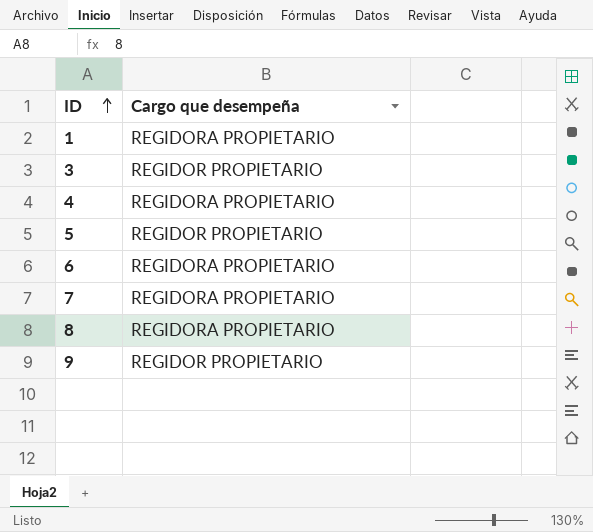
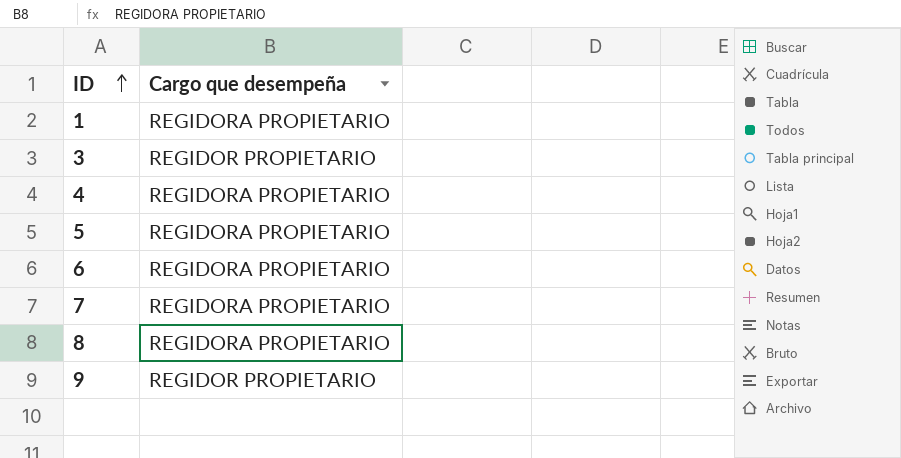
5 | Cargo que desempeña: REGIDOR PROPIETARIO -> REGIDORA PROPIETARIO

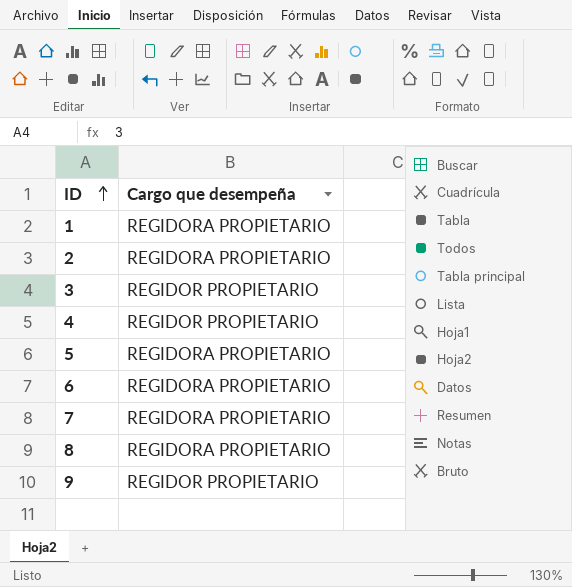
row 2: none -> REGIDORA PROPIETARIO
4 | Cargo que desempeña: REGIDORA PROPIETARIO -> REGIDOR PROPIETARIO

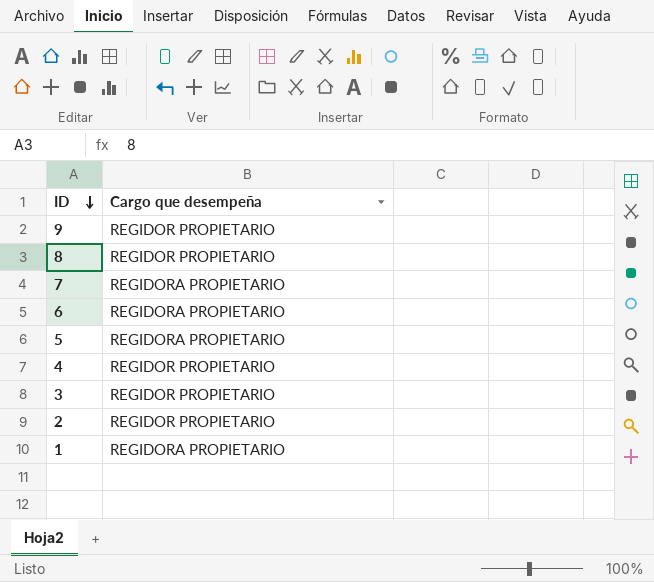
row order: ID ascending -> ID descending
8 | Cargo que desempeña: REGIDORA PROPIETARIO -> REGIDOR PROPIETARIO
2 | Cargo que desempeña: REGIDORA PROPIETARIO -> REGIDOR PROPIETARIO

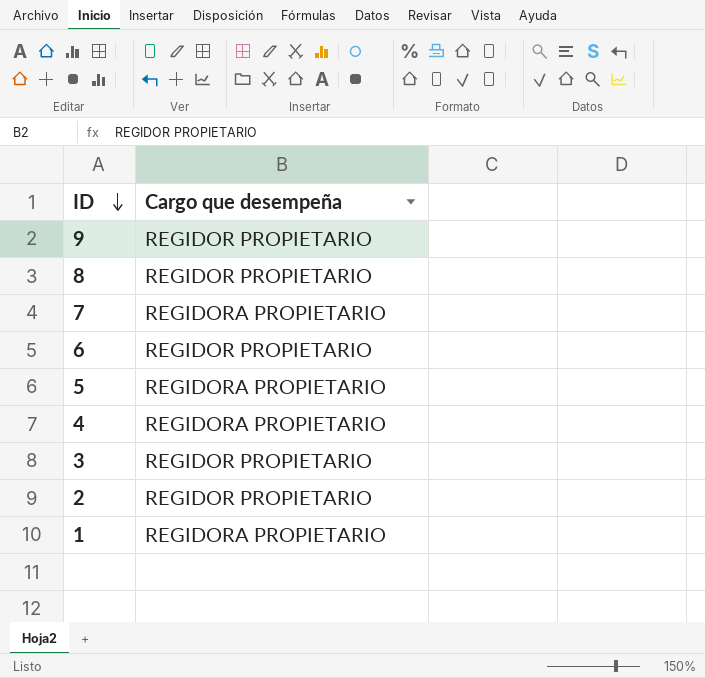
6 | Cargo que desempeña: REGIDORA PROPIETARIO -> REGIDOR PROPIETARIO
4 | Cargo que desempeña: REGIDOR PROPIETARIO -> REGIDORA PROPIETARIO

